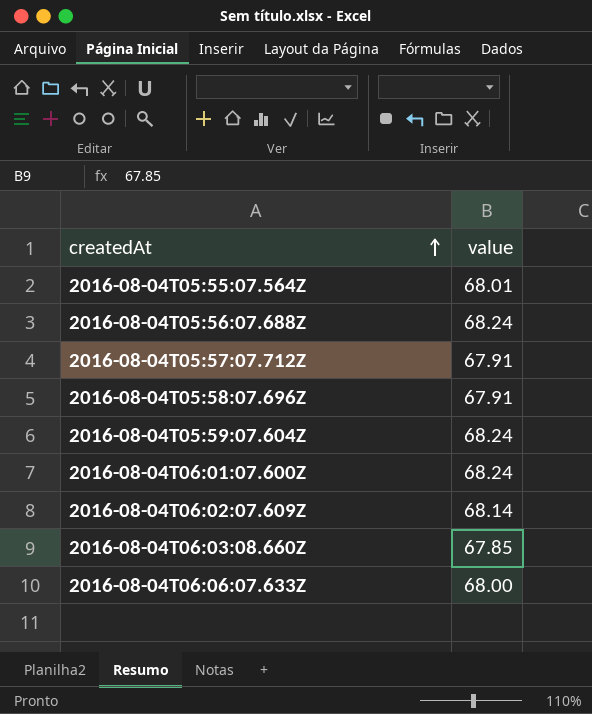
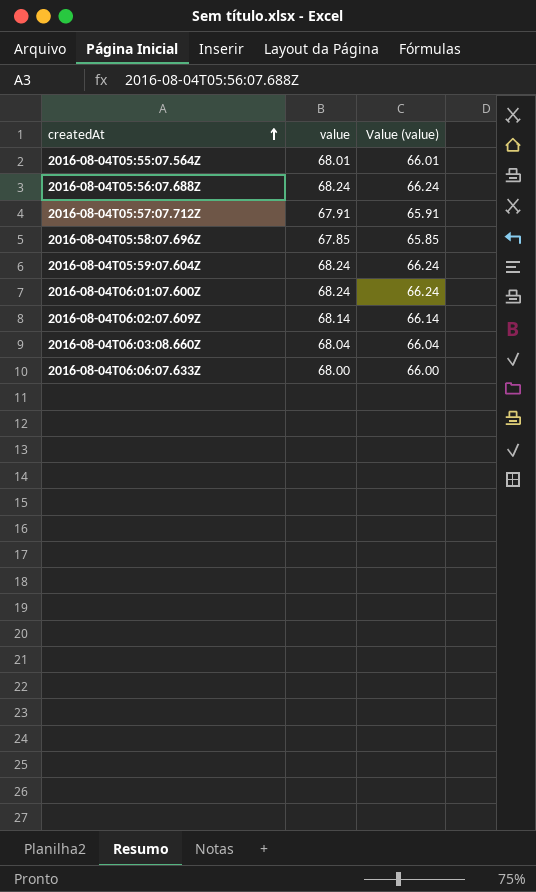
column Value (value) | formula: none -> [value] - 2
2016-08-04T05:58:07.696Z | value: 67.91 -> 67.85
2016-08-04T06:03:08.660Z | value: 67.85 -> 68.04

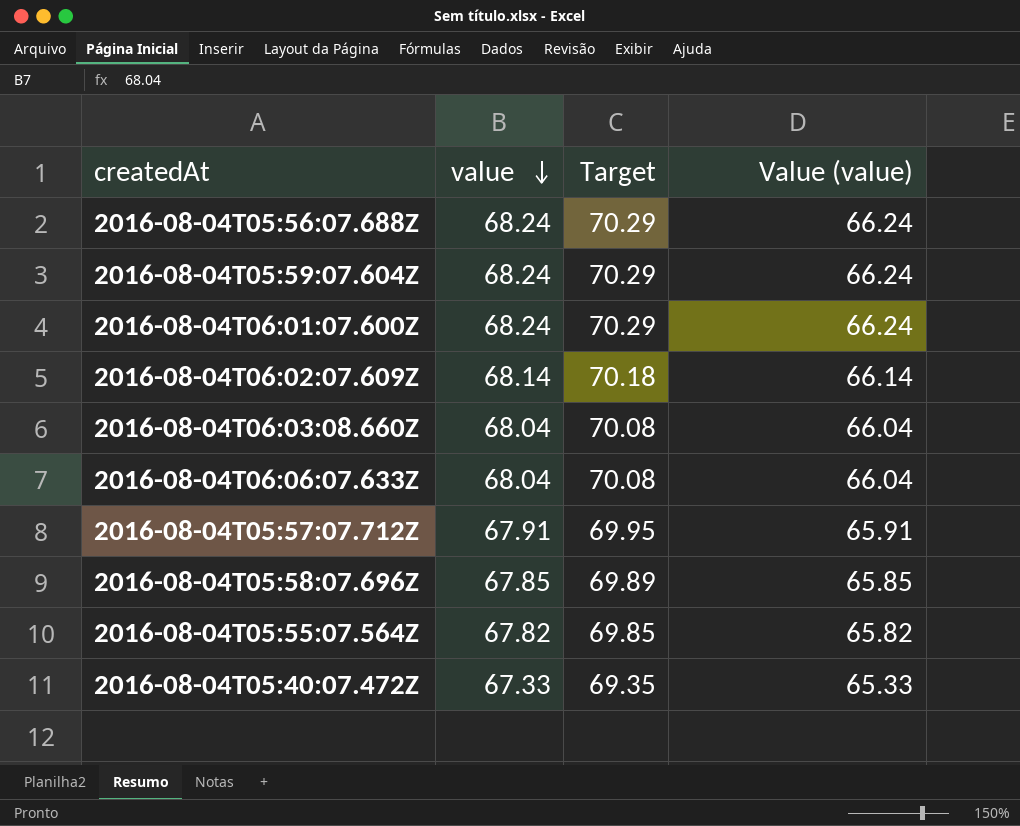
row order: createdAt ascending -> value descending
column Target | formula: none -> [value] * 1.03
2016-08-04T06:06:07.633Z | value: 68.00 -> 68.04
2016-08-04T06:06:07.633Z | Value (value): 66.00 -> 66.04
2016-08-04T05:55:07.564Z | value: 68.01 -> 67.82
2016-08-04T05:55:07.564Z | Value (value): 66.01 -> 65.82
row 2016-08-04T05:40:07.472Z: none -> 67.33 | 69.35 | 65.33

